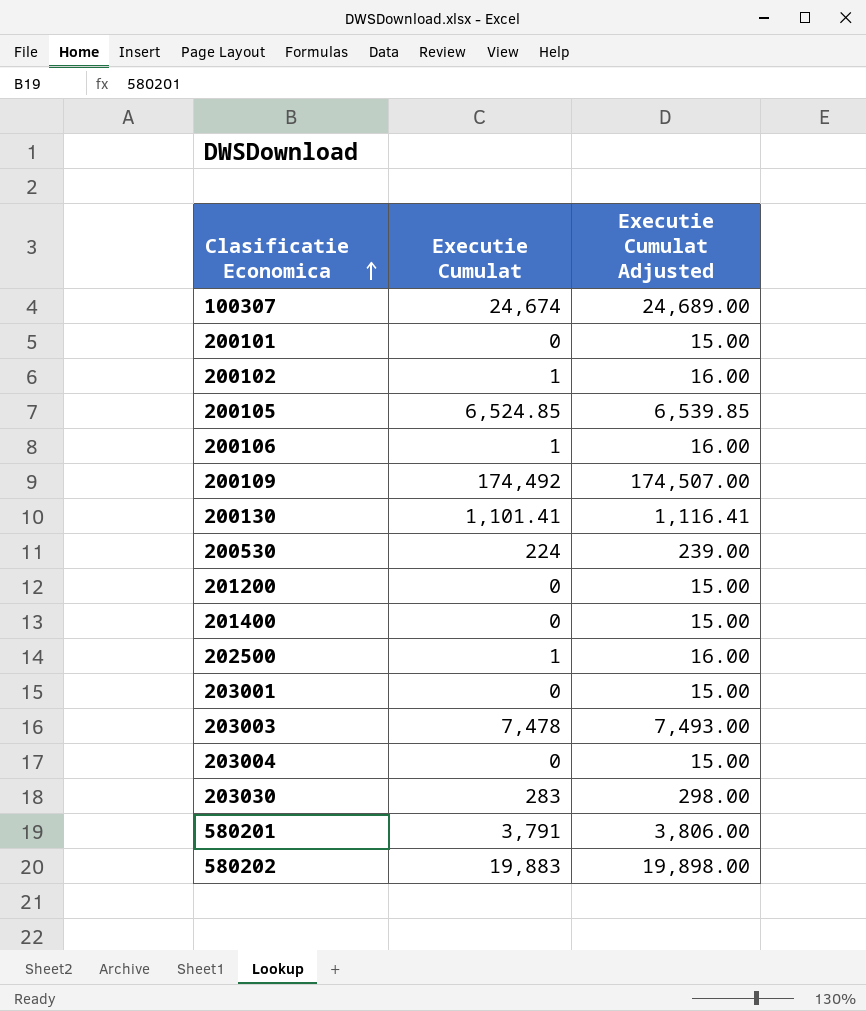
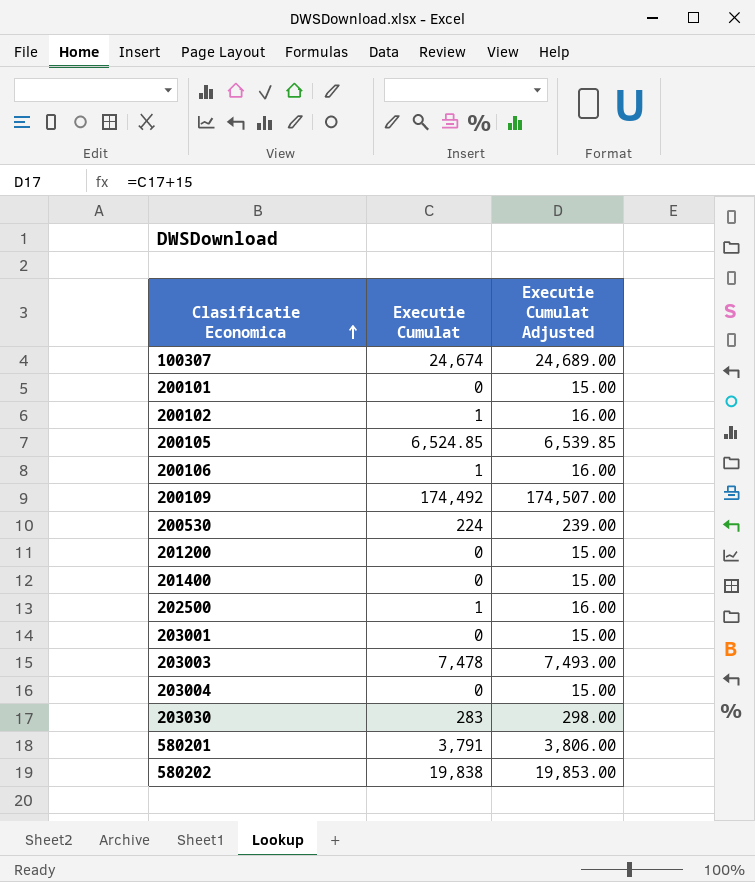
row 200130: 1,101.41 | 1,116.41 -> none
580202 | Executie Cumulat: 19,883 -> 19,838
580202 | Executie Cumulat Adjusted: 19,898.00 -> 19,853.00

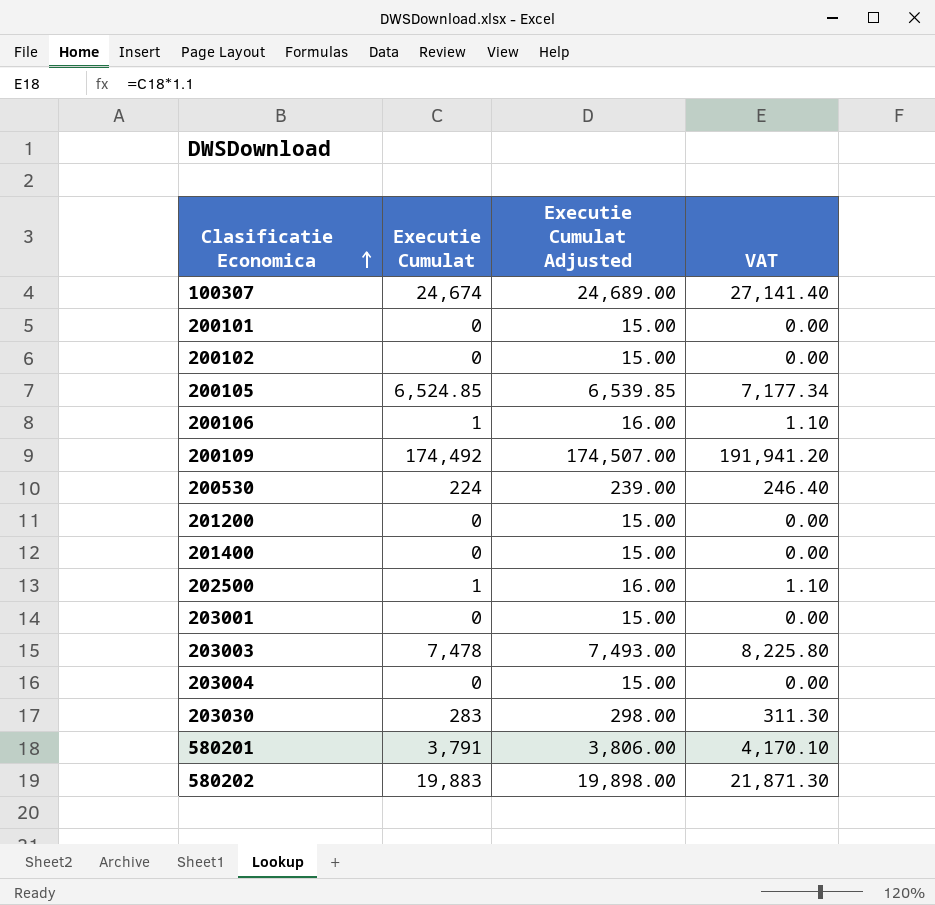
column VAT | formula: none -> [Executie Cumulat] * 1.1
200102 | Executie Cumulat: 1 -> 0
200102 | Executie Cumulat Adjusted: 16.00 -> 15.00
580202 | Executie Cumulat: 19,838 -> 19,883
580202 | Executie Cumulat Adjusted: 19,853.00 -> 19,898.00

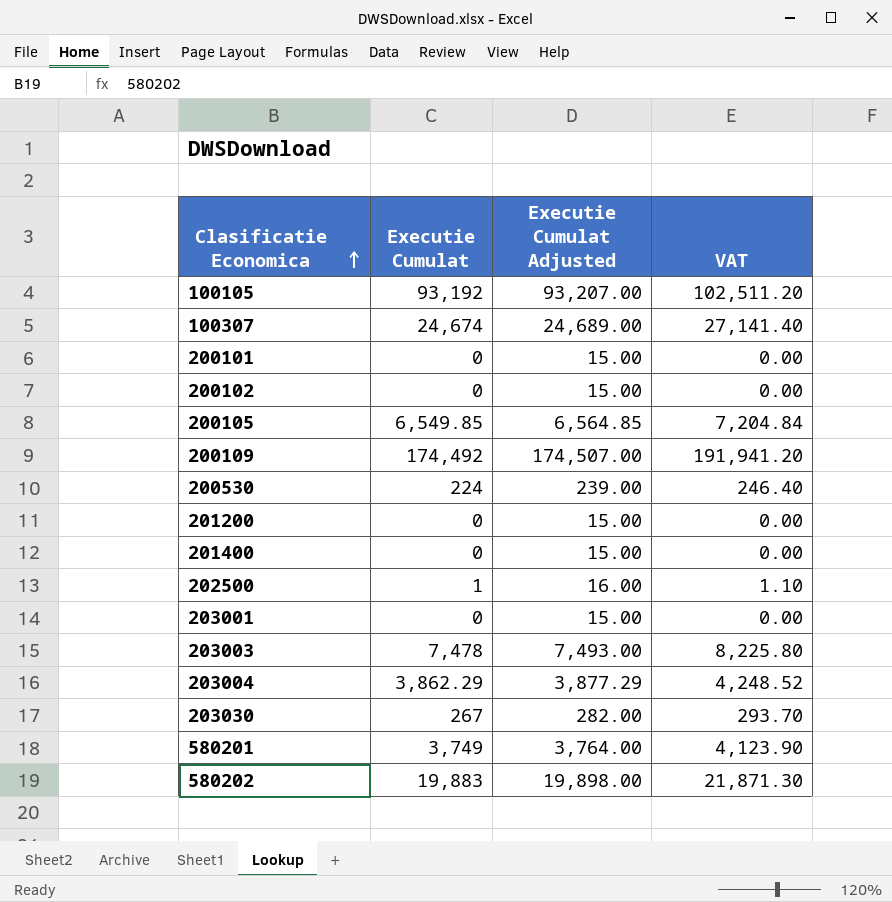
row 200106: 1 | 16.00 | 1.10 -> none
row 100105: none -> 93,192 | 93,207.00 | 102,511.20
200105 | Executie Cumulat: 6,524.85 -> 6,549.85
200105 | Executie Cumulat Adjusted: 6,539.85 -> 6,564.85
200105 | VAT: 7,177.34 -> 7,204.84
203004 | Executie Cumulat: 0 -> 3,862.29
203004 | Executie Cumulat Adjusted: 15.00 -> 3,877.29
203004 | VAT: 0.00 -> 4,248.52
203030 | Executie Cumulat: 283 -> 267
203030 | Executie Cumulat Adjusted: 298.00 -> 282.00
203030 | VAT: 311.30 -> 293.70
580201 | Executie Cumulat: 3,791 -> 3,749
580201 | Executie Cumulat Adjusted: 3,806.00 -> 3,764.00
580201 | VAT: 4,170.10 -> 4,123.90

